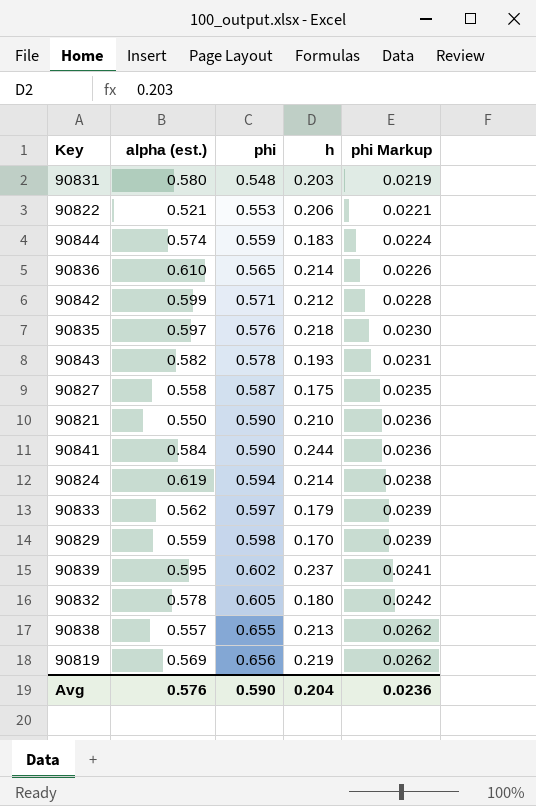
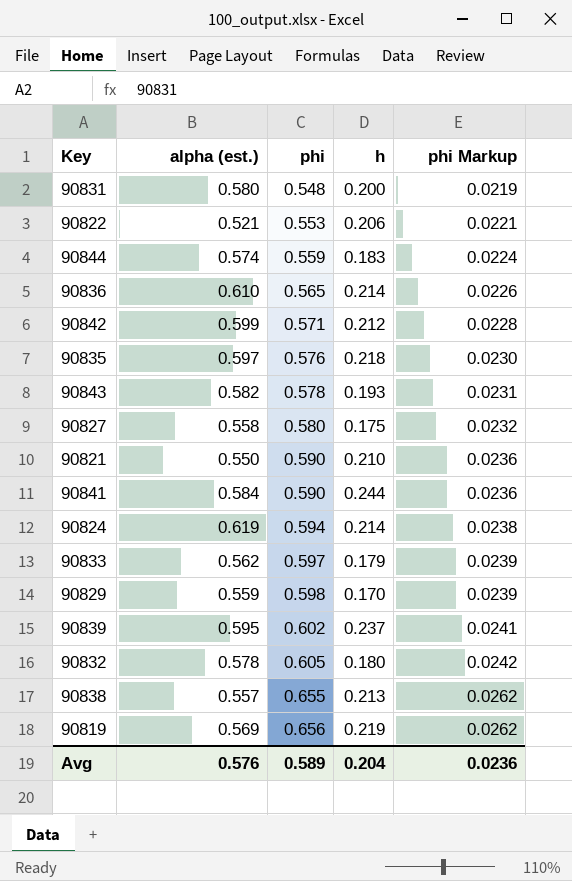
90831 | h: 0.203 -> 0.200
90827 | phi: 0.587 -> 0.580
90827 | phi Markup: 0.0235 -> 0.0232
Avg | phi: 0.590 -> 0.589

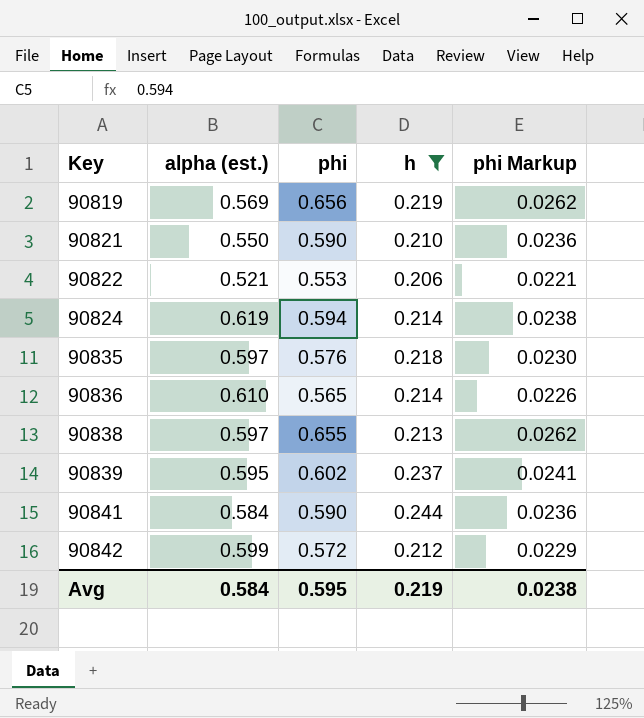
filter: none -> h >= 0.206
row order: phi ascending -> Key ascending
90838 | alpha (est.): 0.557 -> 0.597
90842 | phi: 0.571 -> 0.572
90842 | phi Markup: 0.0228 -> 0.0229
Avg | alpha (est.): 0.576 -> 0.584
Avg | phi: 0.589 -> 0.595
Avg | h: 0.204 -> 0.219
Avg | phi Markup: 0.0236 -> 0.0238

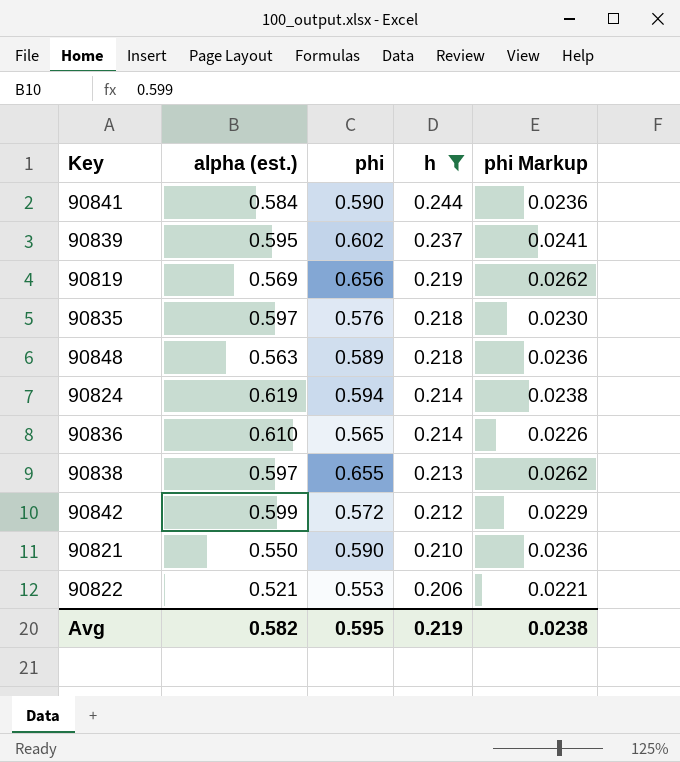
row order: Key ascending -> h descending
row 90848: none -> 0.563 | 0.589 | 0.218 | 0.0236
Avg | alpha (est.): 0.584 -> 0.582

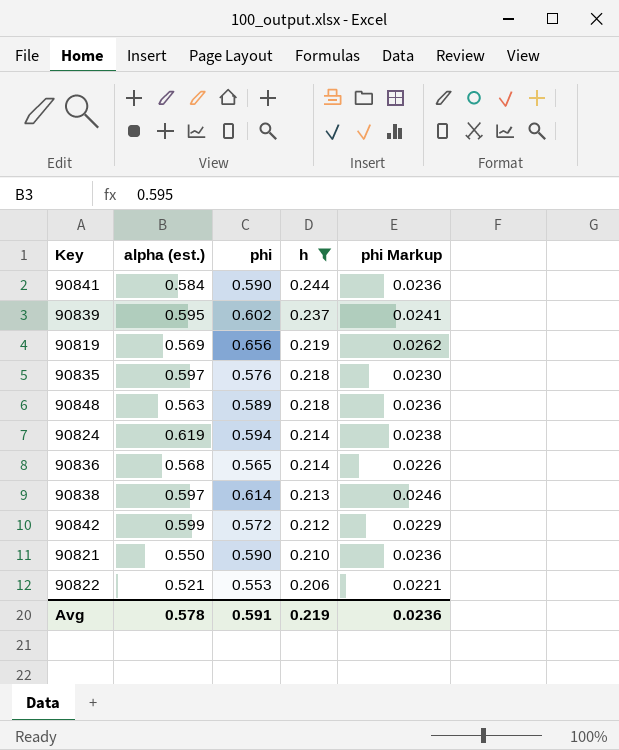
90836 | alpha (est.): 0.610 -> 0.568
90838 | phi: 0.655 -> 0.614
90838 | phi Markup: 0.0262 -> 0.0246
Avg | alpha (est.): 0.582 -> 0.578
Avg | phi: 0.595 -> 0.591
Avg | phi Markup: 0.0238 -> 0.0236

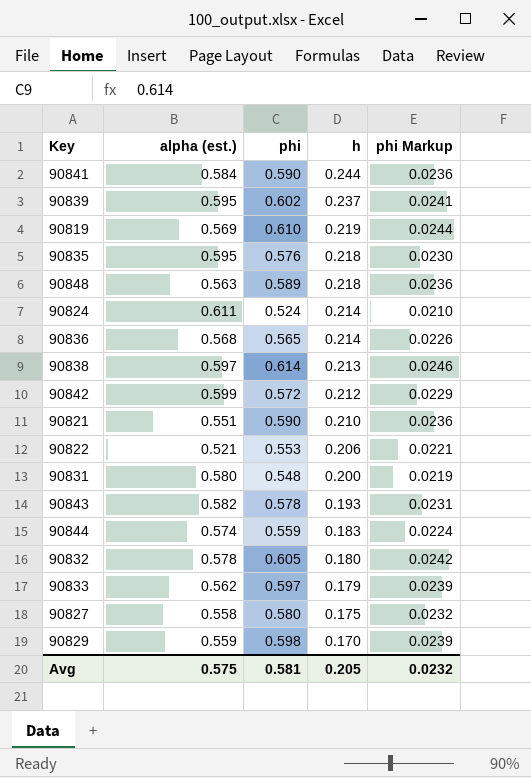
filter: h >= 0.206 -> none
90819 | phi: 0.656 -> 0.610
90819 | phi Markup: 0.0262 -> 0.0244
90835 | alpha (est.): 0.597 -> 0.595
90824 | alpha (est.): 0.619 -> 0.611
90824 | phi: 0.594 -> 0.524
90824 | phi Markup: 0.0238 -> 0.0210
90821 | alpha (est.): 0.550 -> 0.551
Avg | alpha (est.): 0.578 -> 0.575
Avg | phi: 0.591 -> 0.581
Avg | h: 0.219 -> 0.205
Avg | phi Markup: 0.0236 -> 0.0232

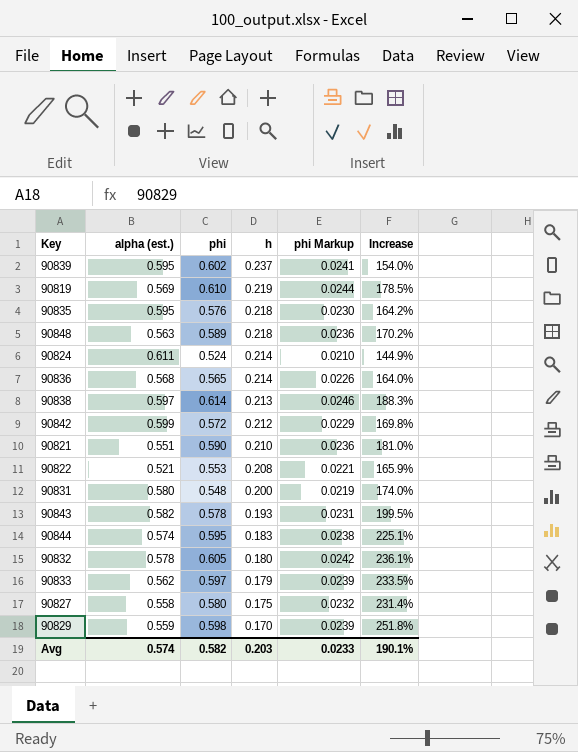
column Increase | formula: none -> ([phi] - [h]) / [h]
row 90841: 0.584 | 0.590 | 0.244 | 0.0236 -> none
90822 | h: 0.206 -> 0.208
90844 | phi: 0.559 -> 0.595
90844 | phi Markup: 0.0224 -> 0.0238
Avg | alpha (est.): 0.575 -> 0.574
Avg | phi: 0.581 -> 0.582
Avg | h: 0.205 -> 0.203
Avg | phi Markup: 0.0232 -> 0.0233

